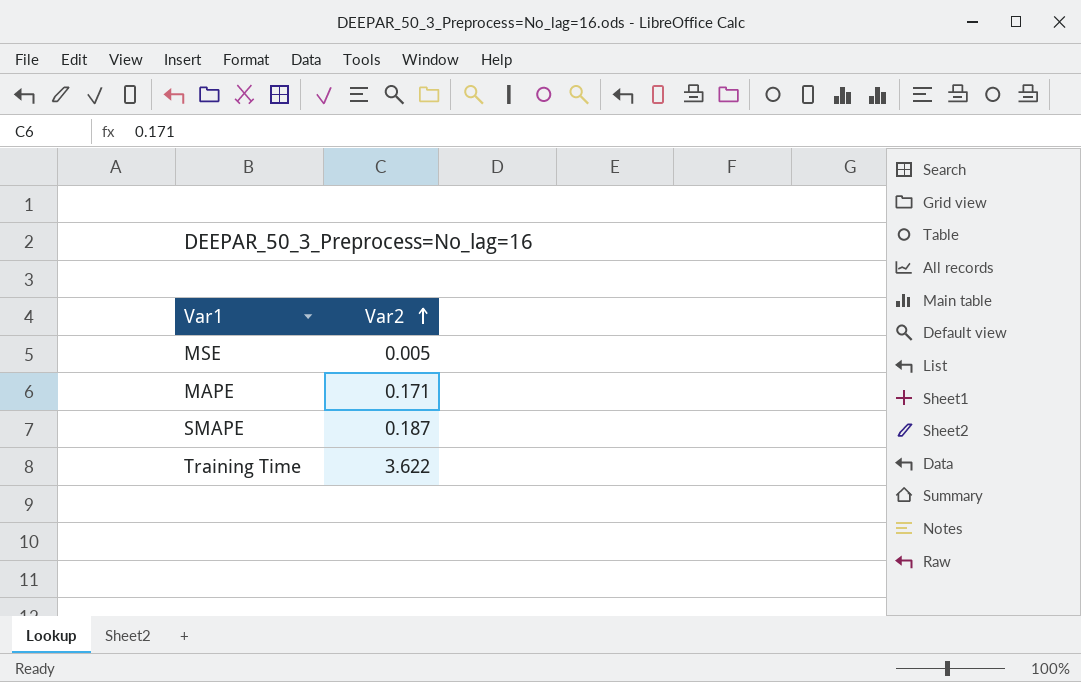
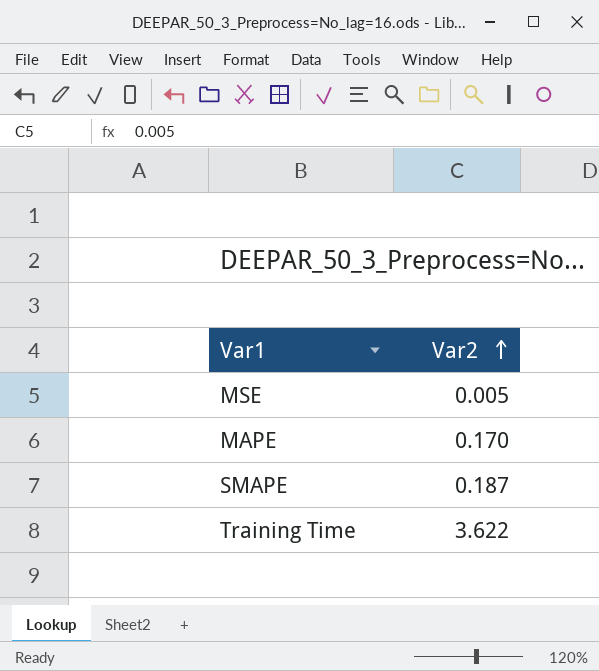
MAPE | Var2: 0.171 -> 0.170

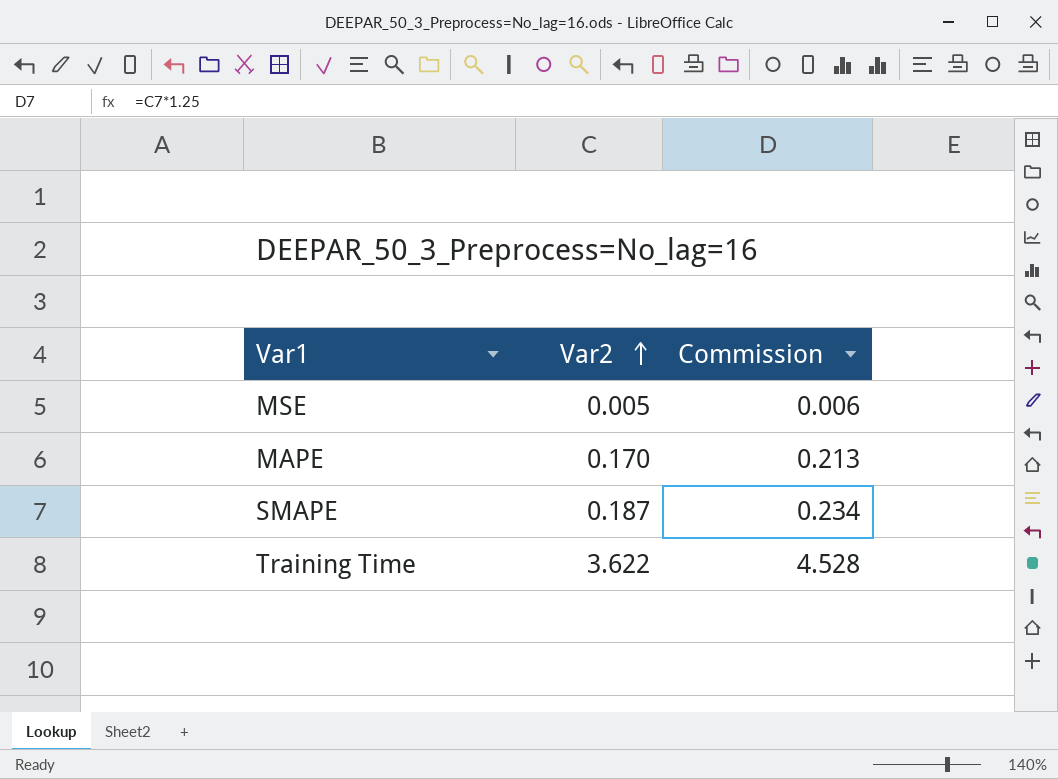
column Commission | formula: none -> [Var2] * 1.25

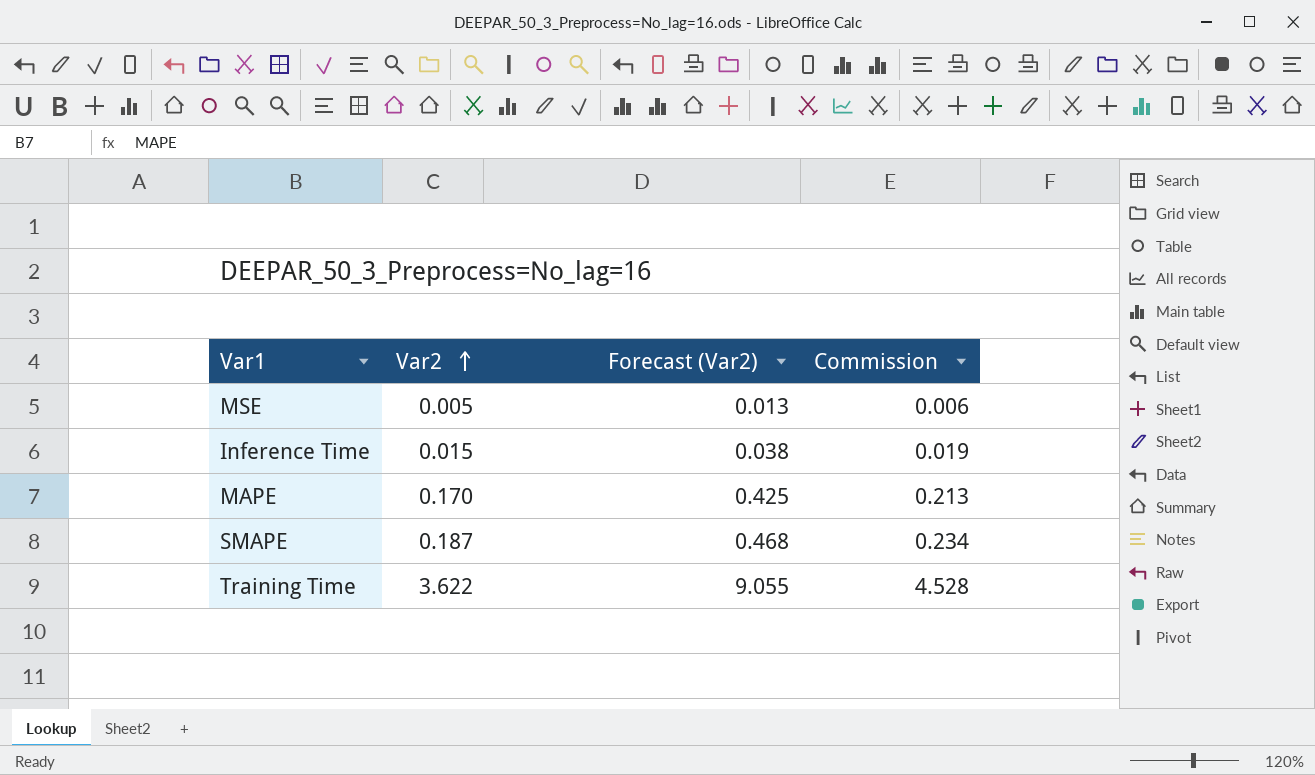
column Forecast (Var2) | formula: none -> [Var2] * 2.5
row Inference Time: none -> 0.015 | 0.038 | 0.019

